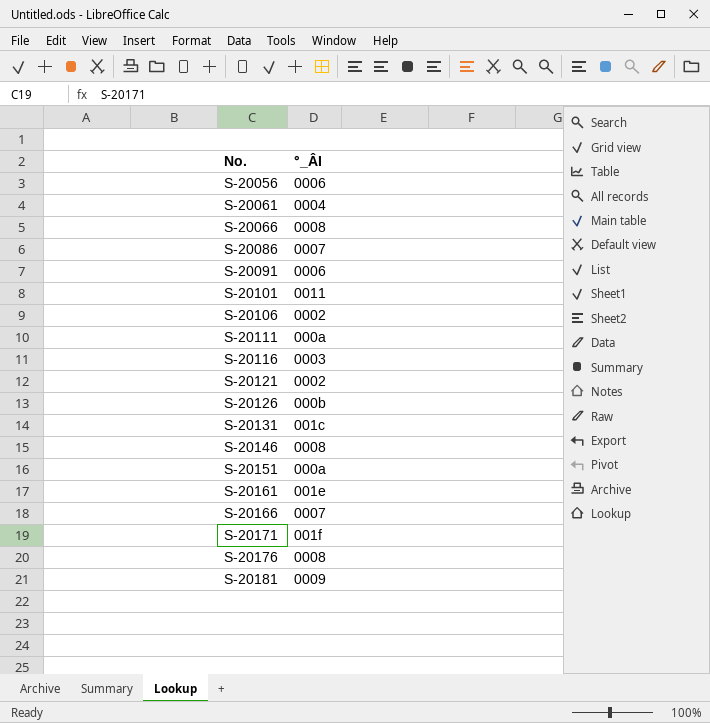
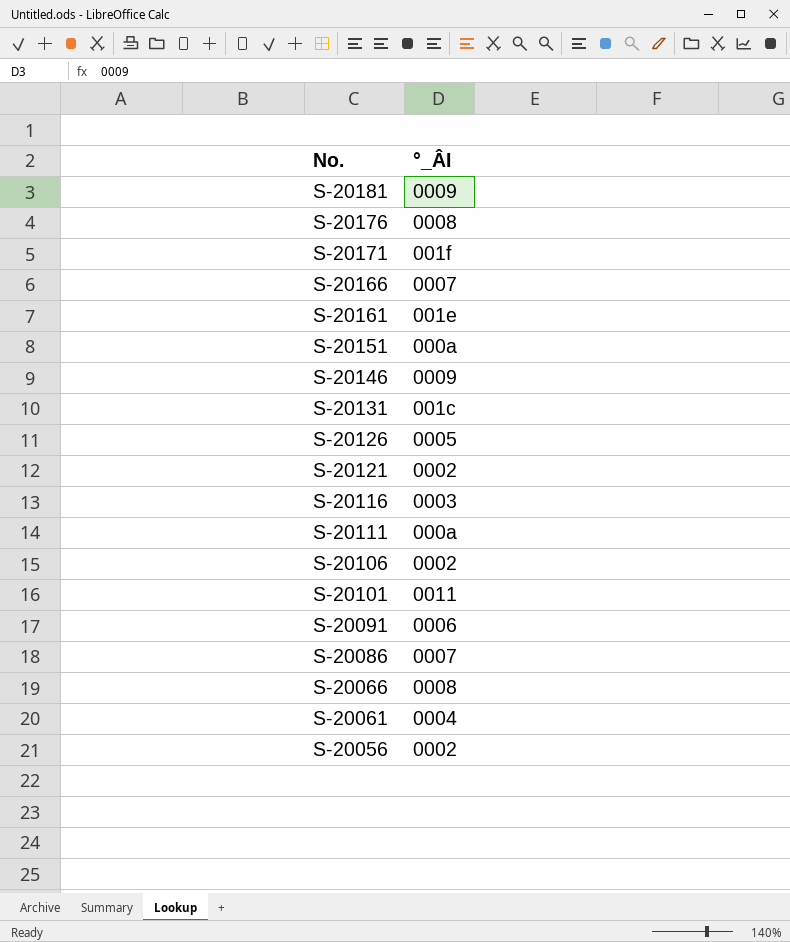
row order: No. ascending -> No. descending
S-20146 | °_ÂI: 0008 -> 0009
S-20126 | °_ÂI: 000b -> 0005
S-20056 | °_ÂI: 0006 -> 0002

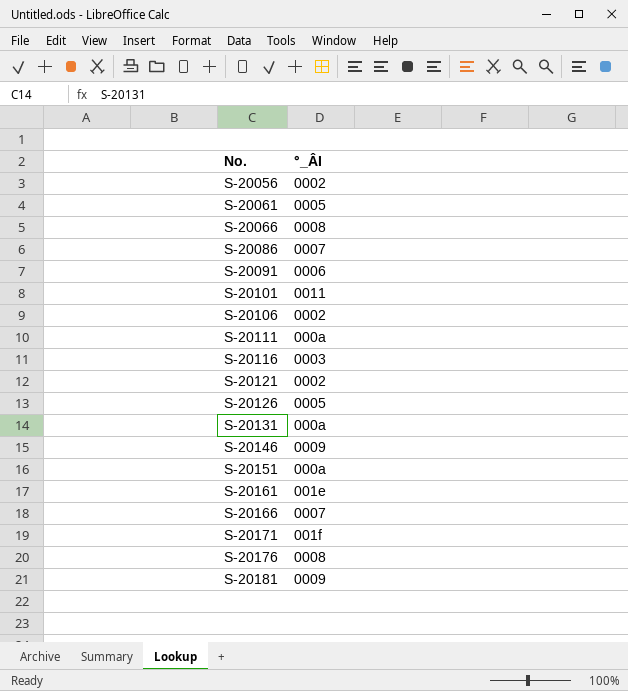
row order: No. descending -> No. ascending
S-20061 | °_ÂI: 0004 -> 0005
S-20131 | °_ÂI: 001c -> 000a

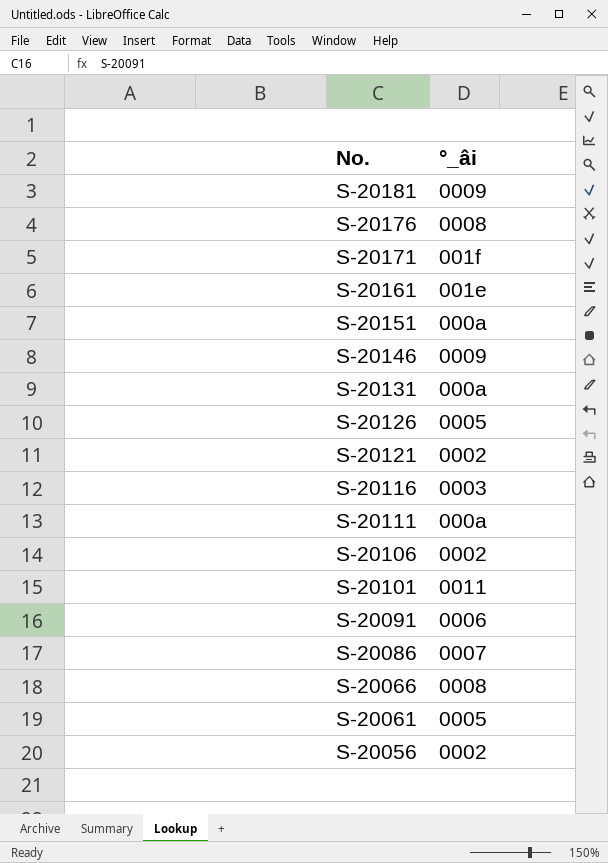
row order: No. ascending -> No. descending
column name: °_ÂI -> °_âi
row S-20166: 0007 -> none

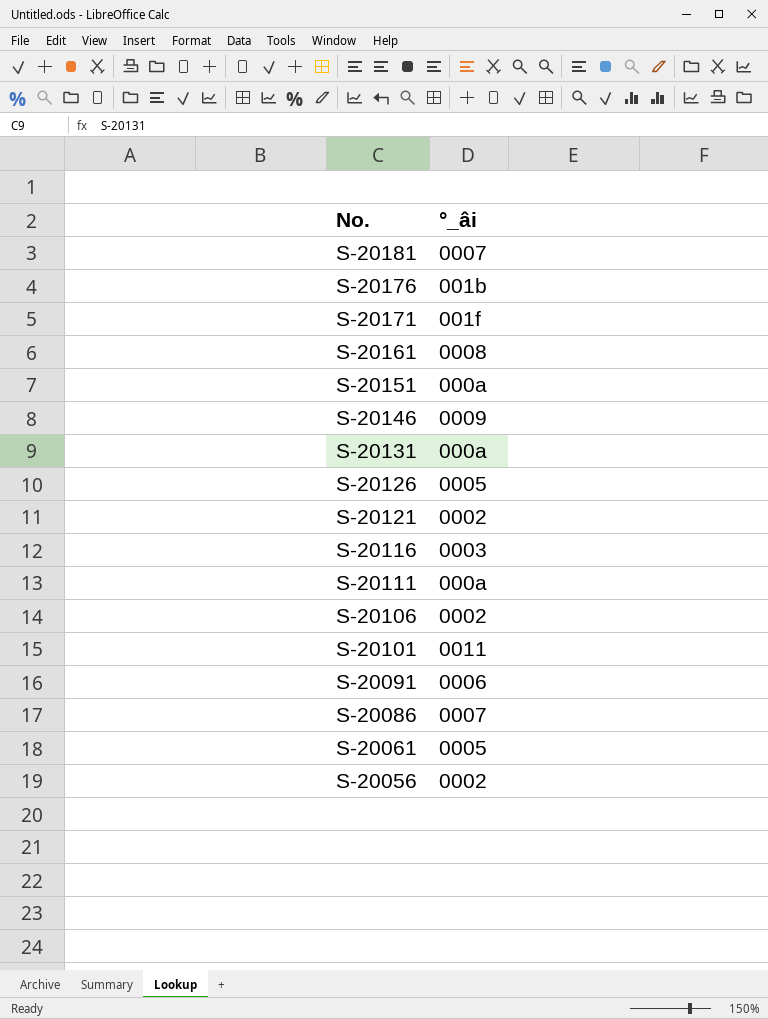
row S-20066: 0008 -> none
S-20181 | °_âi: 0009 -> 0007
S-20176 | °_âi: 0008 -> 001b
S-20161 | °_âi: 001e -> 0008

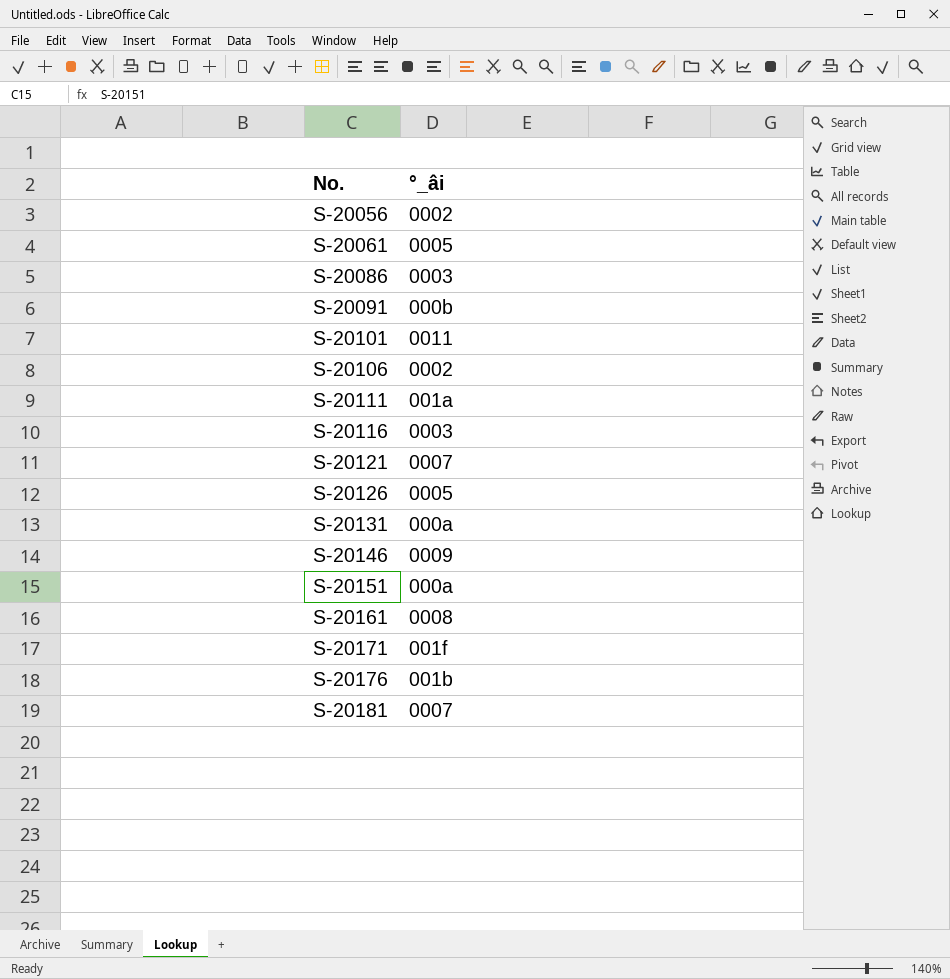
row order: No. descending -> No. ascending
S-20086 | °_âi: 0007 -> 0003
S-20091 | °_âi: 0006 -> 000b
S-20111 | °_âi: 000a -> 001a
S-20121 | °_âi: 0002 -> 0007

